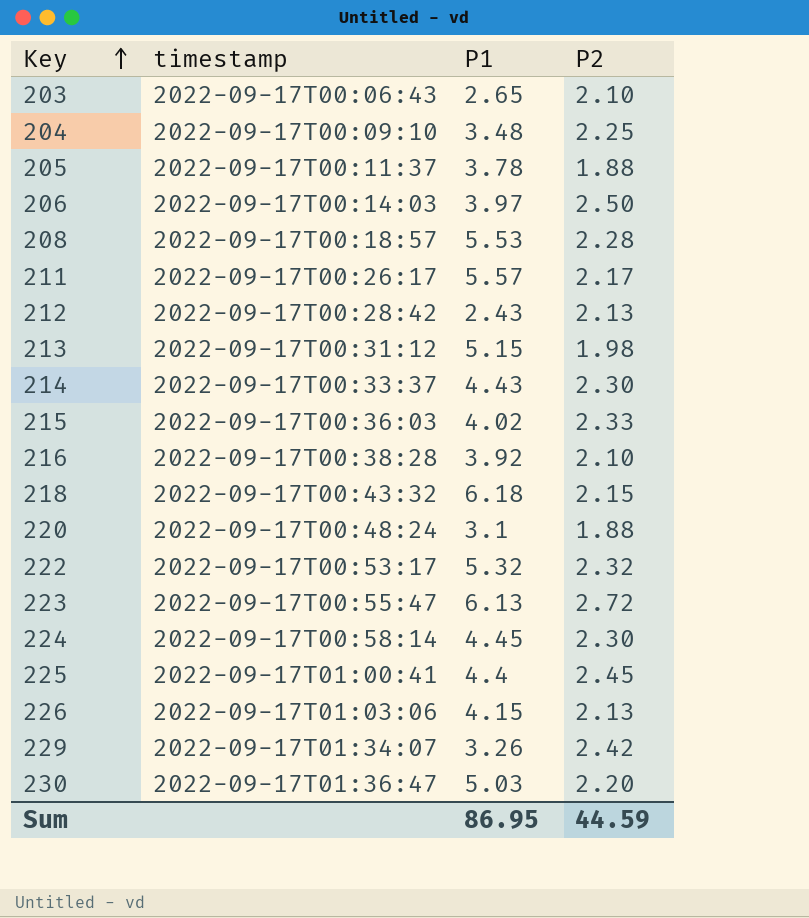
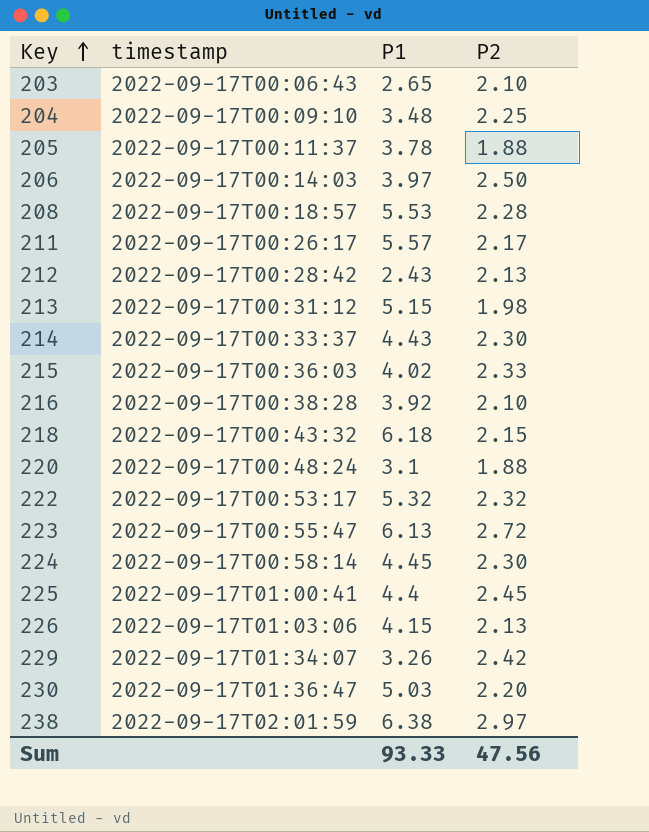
row 238: none -> 2022-09-17T02:01:59 | 6.38 | 2.97
Sum | P1: 86.95 -> 93.33
Sum | P2: 44.59 -> 47.56

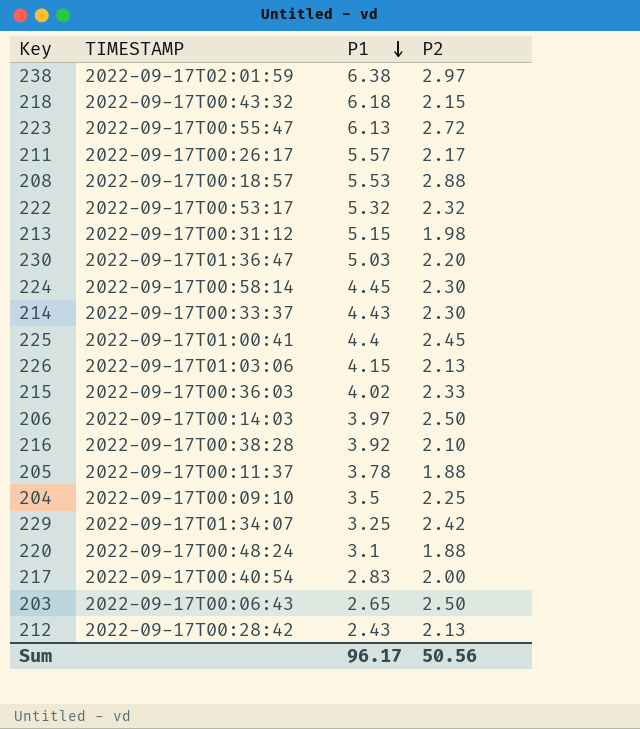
row order: Key ascending -> P1 descending
column name: timestamp -> TIMESTAMP
208 | P2: 2.28 -> 2.88
204 | P1: 3.48 -> 3.5
229 | P1: 3.26 -> 3.25
row 217: none -> 2022-09-17T00:40:54 | 2.83 | 2.00
203 | P2: 2.10 -> 2.50
Sum | P1: 93.33 -> 96.17
Sum | P2: 47.56 -> 50.56

